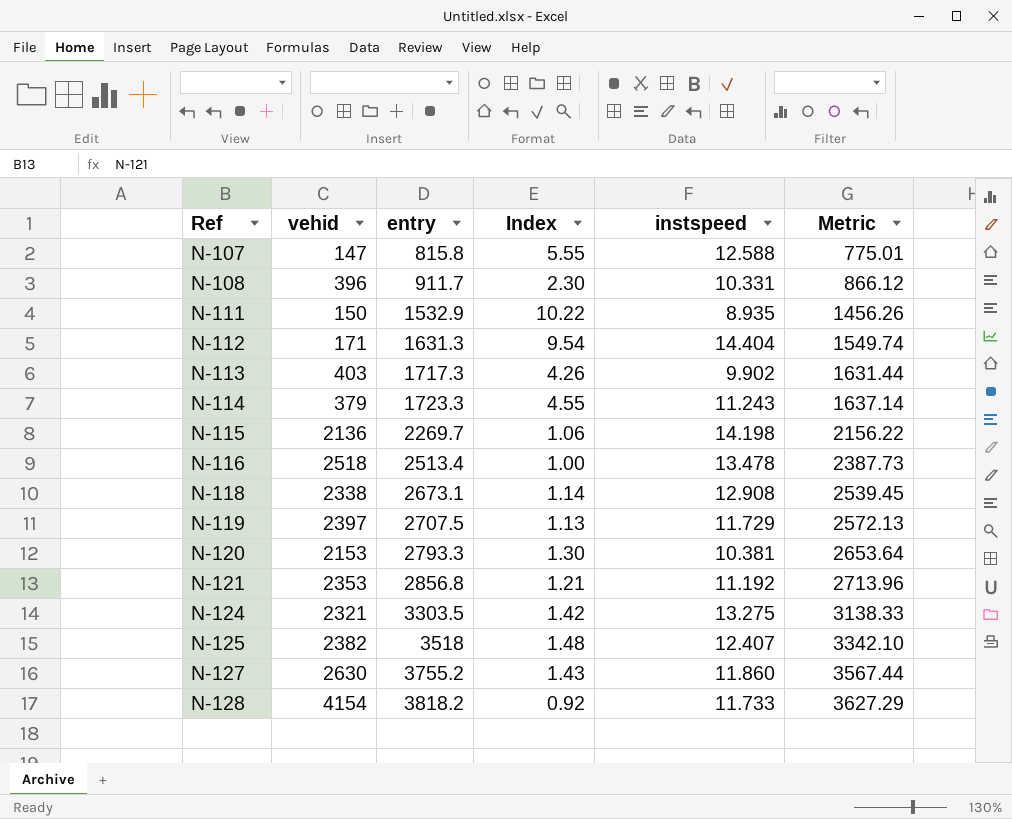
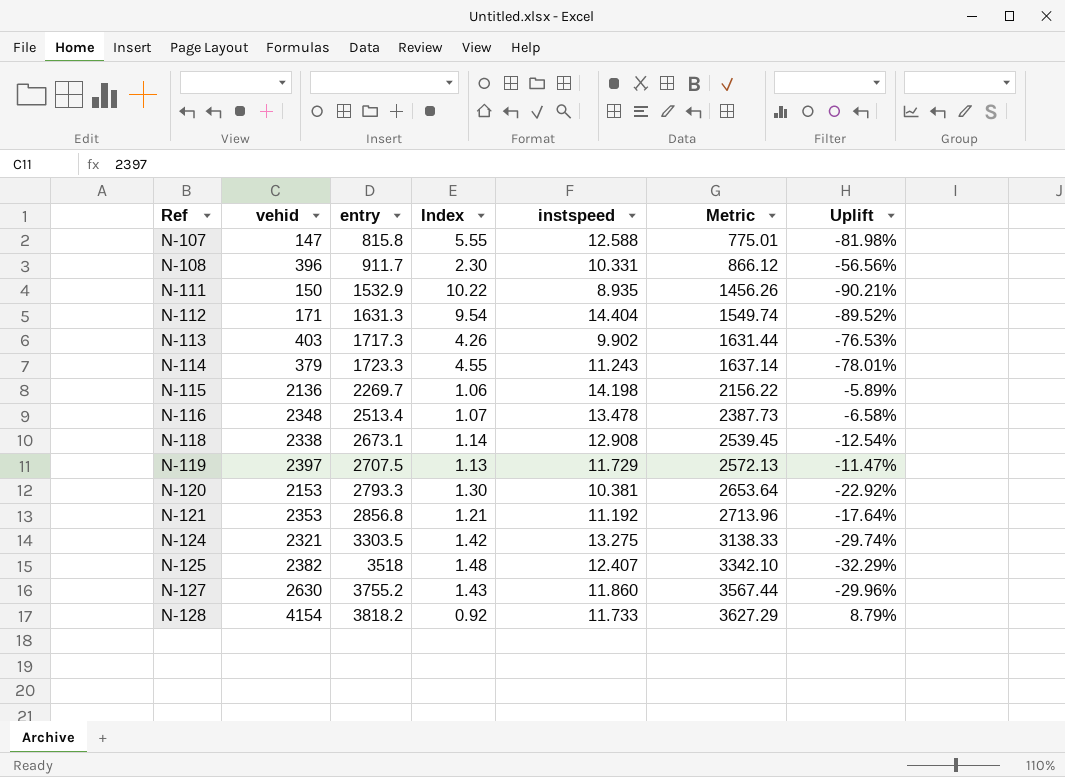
column Uplift | formula: none -> ([vehid] - [entry]) / [entry]
N-116 | vehid: 2518 -> 2348
N-116 | Index: 1.00 -> 1.07

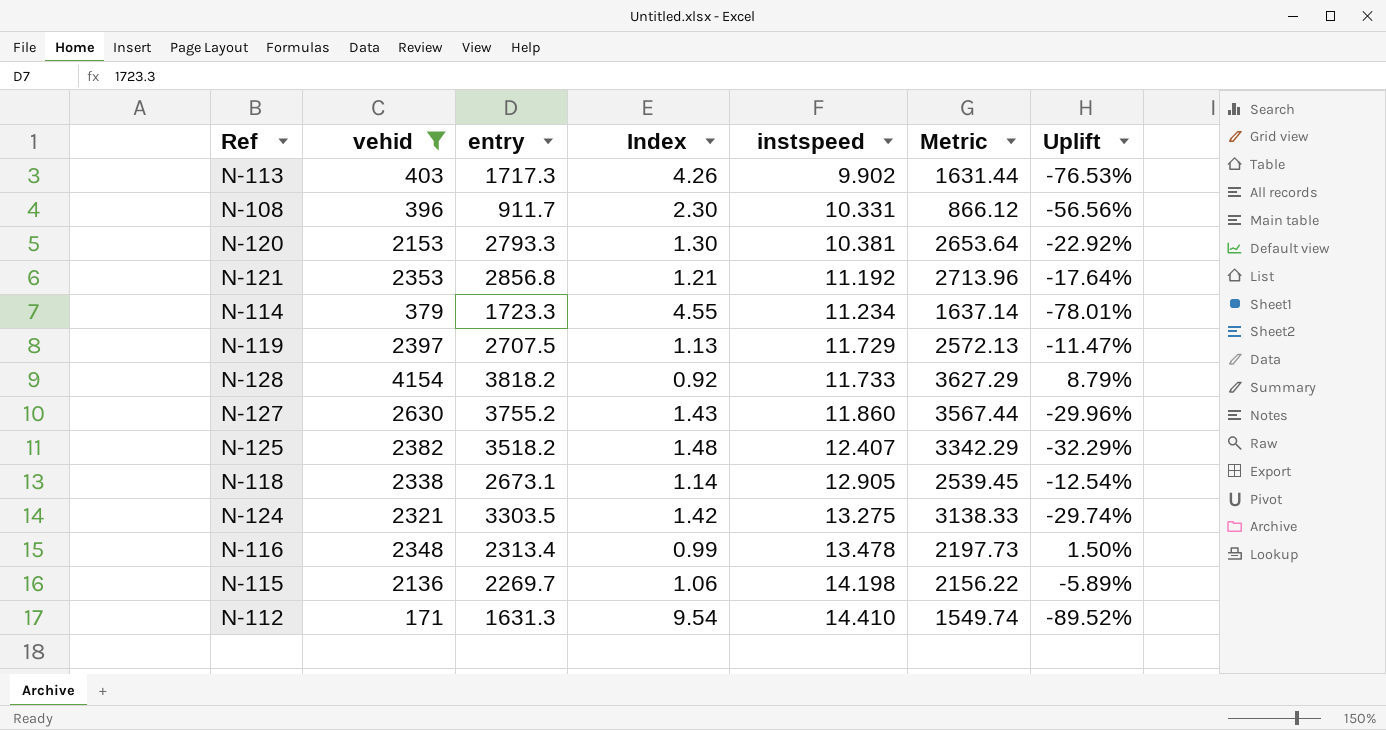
filter: none -> vehid >= 171
row order: Ref ascending -> instspeed ascending
N-114 | instspeed: 11.243 -> 11.234
N-125 | entry: 3518 -> 3518.2
N-125 | Metric: 3342.10 -> 3342.29
N-118 | instspeed: 12.908 -> 12.905
N-116 | entry: 2513.4 -> 2313.4
N-116 | Index: 1.07 -> 0.99
N-116 | Metric: 2387.73 -> 2197.73
N-116 | Uplift: -6.58% -> 1.50%
N-112 | instspeed: 14.404 -> 14.410

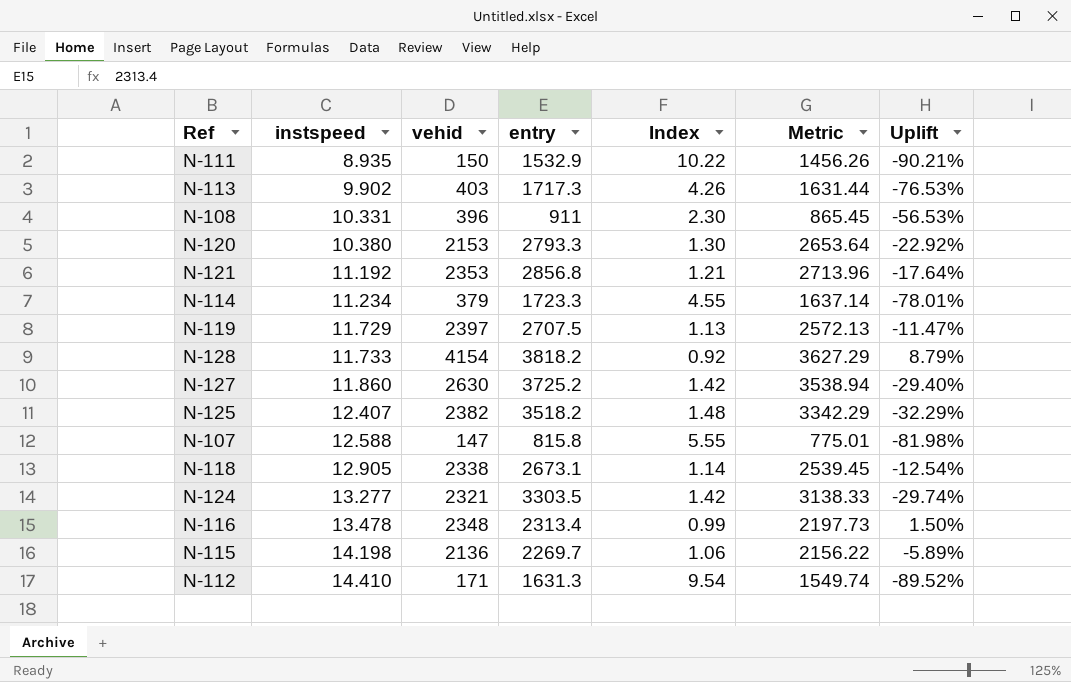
filter: vehid >= 171 -> none
column instspeed | position: 5 -> 2
N-108 | entry: 911.7 -> 911
N-108 | Metric: 866.12 -> 865.45
N-108 | Uplift: -56.56% -> -56.53%
N-120 | instspeed: 10.381 -> 10.380
N-127 | entry: 3755.2 -> 3725.2
N-127 | Index: 1.43 -> 1.42
N-127 | Metric: 3567.44 -> 3538.94
N-127 | Uplift: -29.96% -> -29.40%
N-124 | instspeed: 13.275 -> 13.277

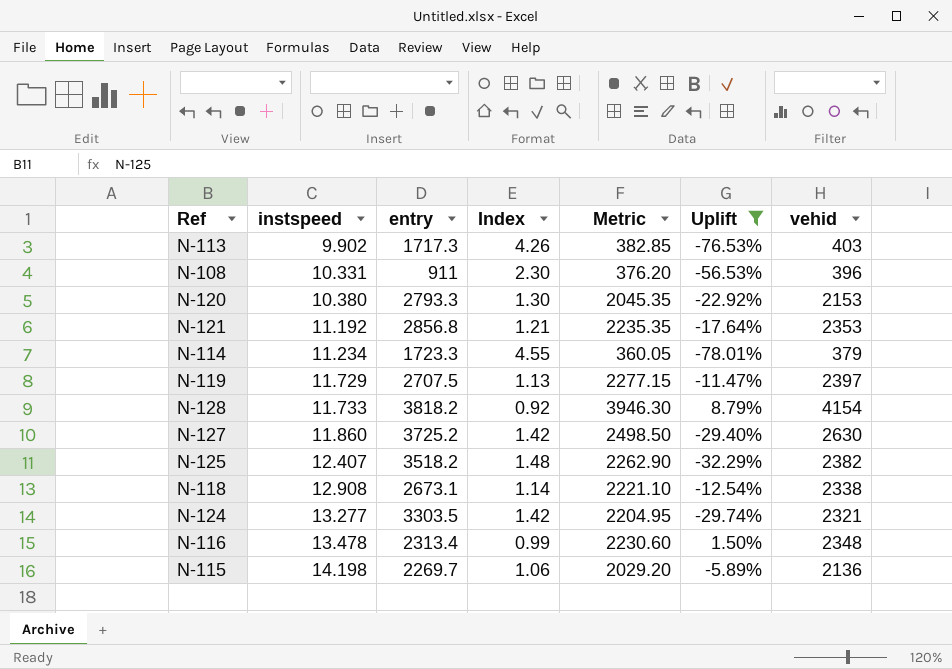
filter: none -> Uplift >= -78.01%
column Metric | formula: [entry] * 0.95 -> [vehid] * 0.95
column vehid | position: 3 -> 7
N-118 | instspeed: 12.905 -> 12.908

